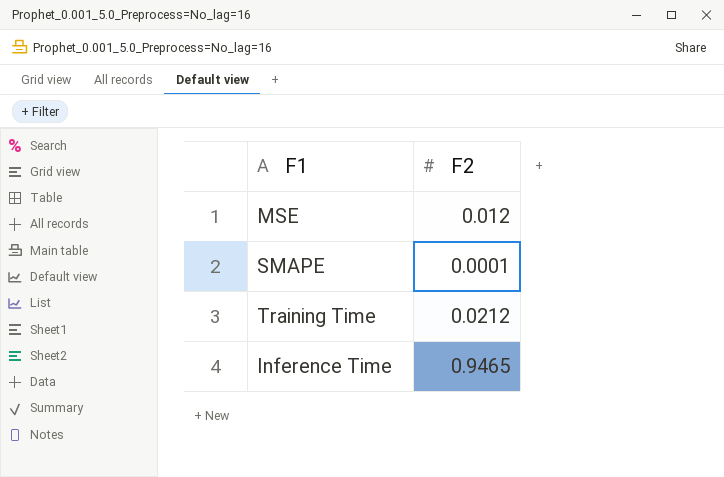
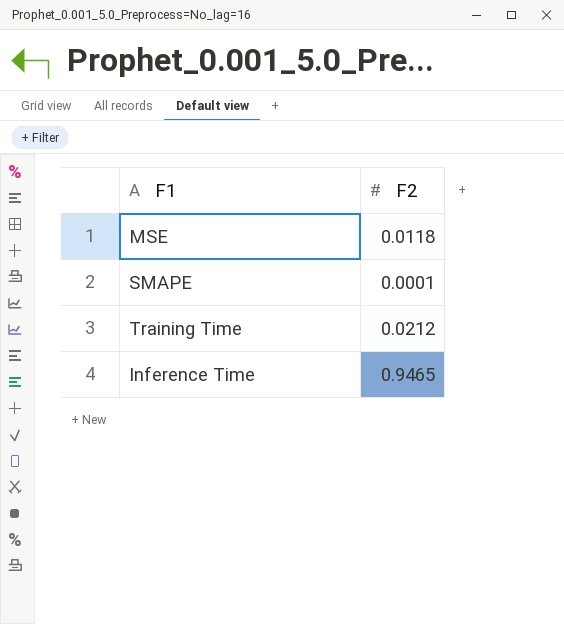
MSE | F2: 0.012 -> 0.0118

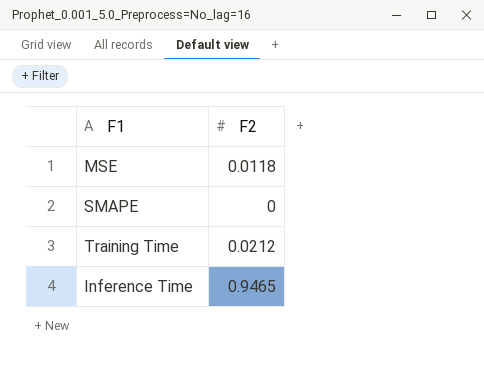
SMAPE | F2: 0.0001 -> 0

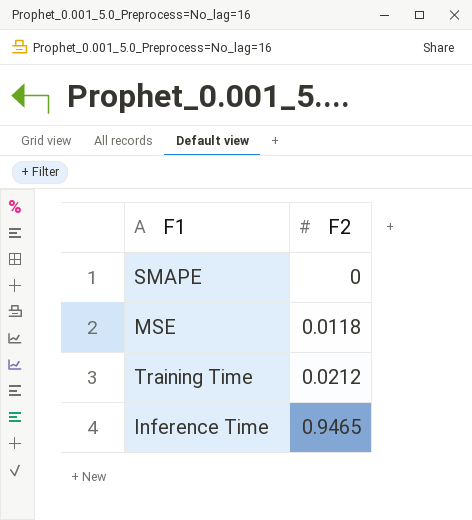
row order: none -> F2 ascending

